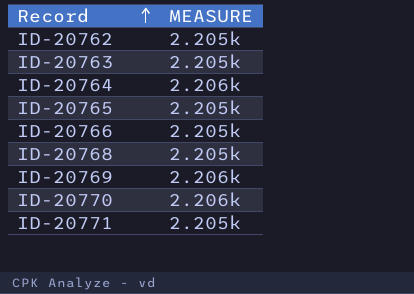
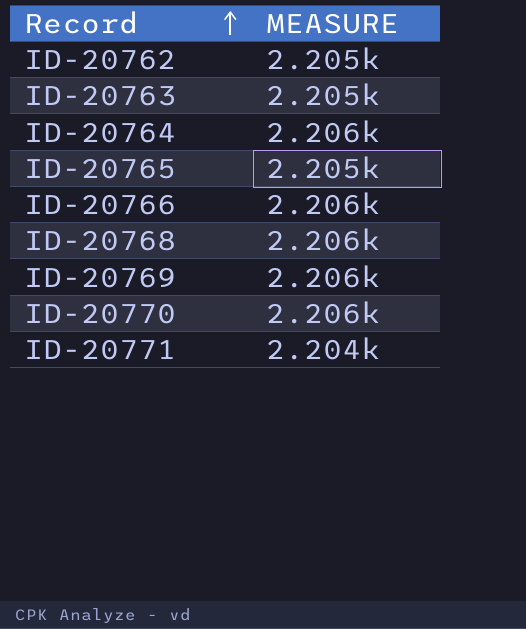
ID-20766 | MEASURE: 2.205k -> 2.206k
ID-20768 | MEASURE: 2.205k -> 2.206k
ID-20771 | MEASURE: 2.205k -> 2.204k

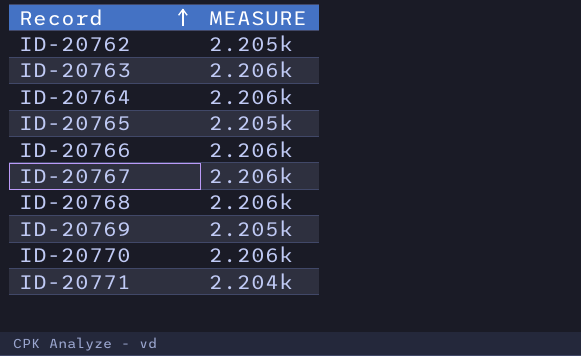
ID-20763 | MEASURE: 2.205k -> 2.206k
row ID-20767: none -> 2.206k
ID-20769 | MEASURE: 2.206k -> 2.205k

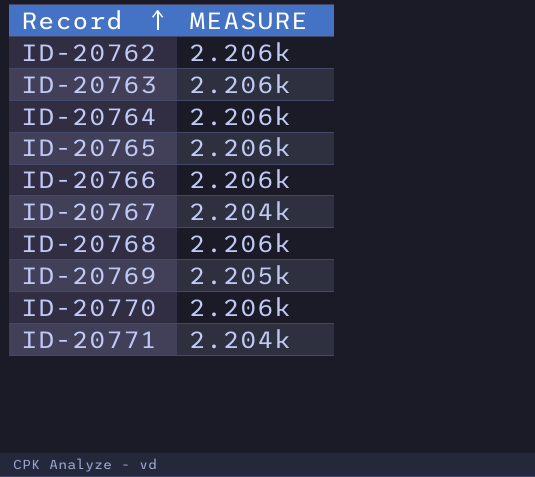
ID-20762 | MEASURE: 2.205k -> 2.206k
ID-20765 | MEASURE: 2.205k -> 2.206k
ID-20767 | MEASURE: 2.206k -> 2.204k

